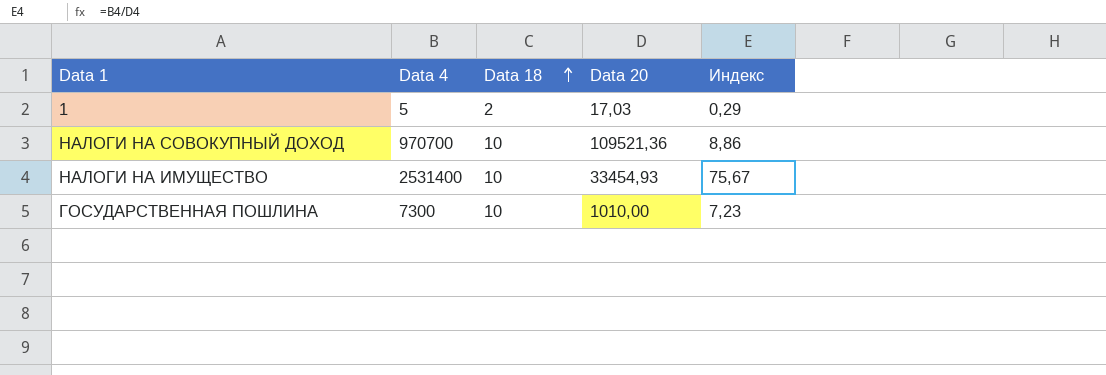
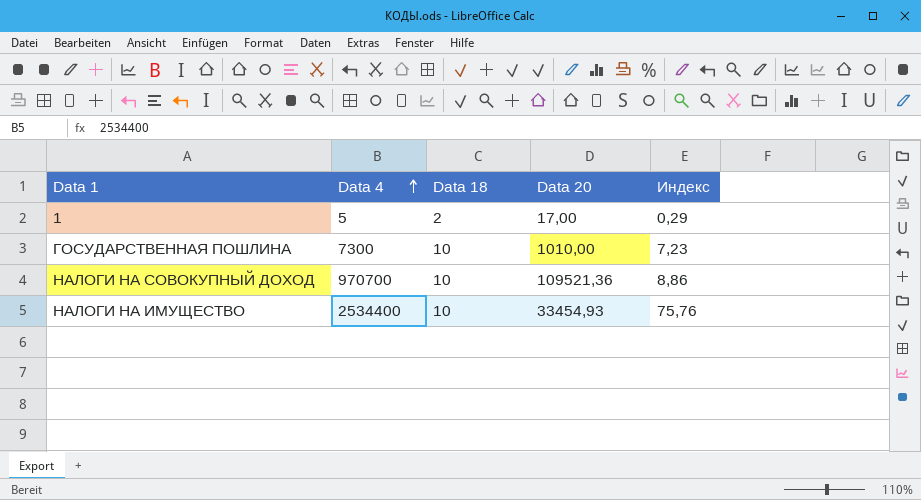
row order: Data 18 ascending -> Data 4 ascending
1 | Data 20: 17,03 -> 17,00
НАЛОГИ НА ИМУЩЕСТВО | Data 4: 2531400 -> 2534400
НАЛОГИ НА ИМУЩЕСТВО | Индекс: 75,67 -> 75,76

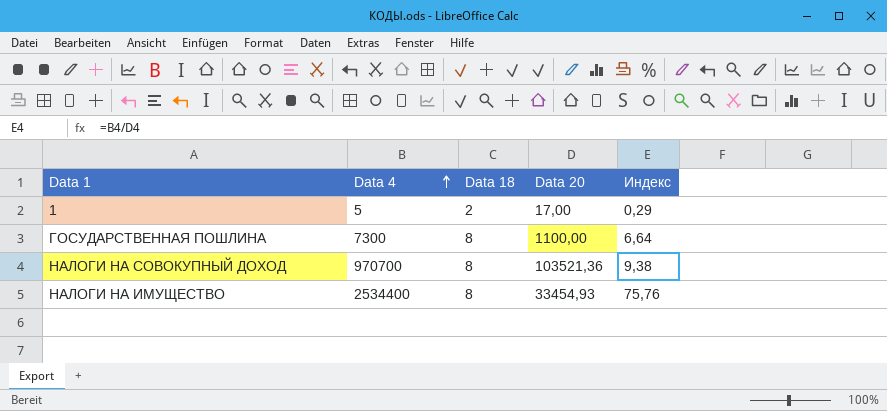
ГОСУДАРСТВЕННАЯ ПОШЛИНА | Data 18: 10 -> 8
ГОСУДАРСТВЕННАЯ ПОШЛИНА | Data 20: 1010,00 -> 1100,00
ГОСУДАРСТВЕННАЯ ПОШЛИНА | Индекс: 7,23 -> 6,64
НАЛОГИ НА СОВОКУПНЫЙ ДОХОД | Data 18: 10 -> 8
НАЛОГИ НА СОВОКУПНЫЙ ДОХОД | Data 20: 109521,36 -> 103521,36
НАЛОГИ НА СОВОКУПНЫЙ ДОХОД | Индекс: 8,86 -> 9,38
НАЛОГИ НА ИМУЩЕСТВО | Data 18: 10 -> 8

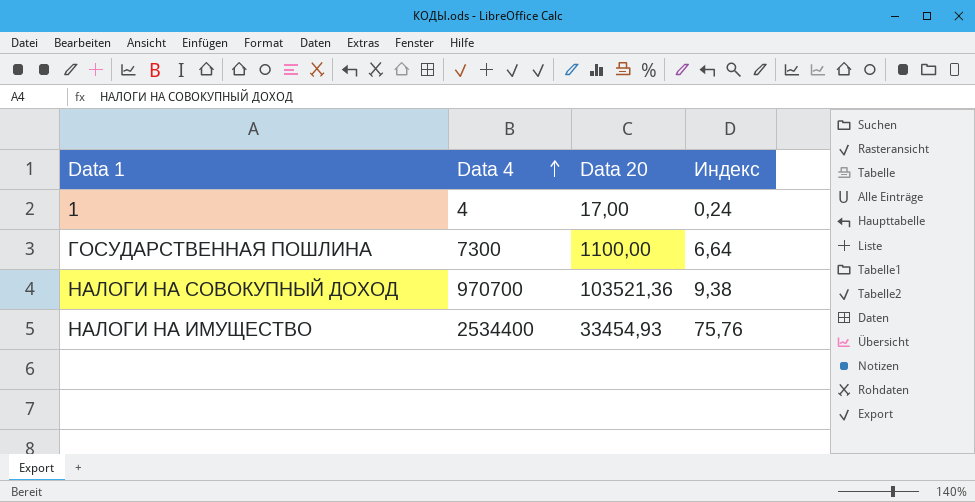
column Data 18 | position: 3 -> none
1 | Data 4: 5 -> 4
1 | Индекс: 0,29 -> 0,24

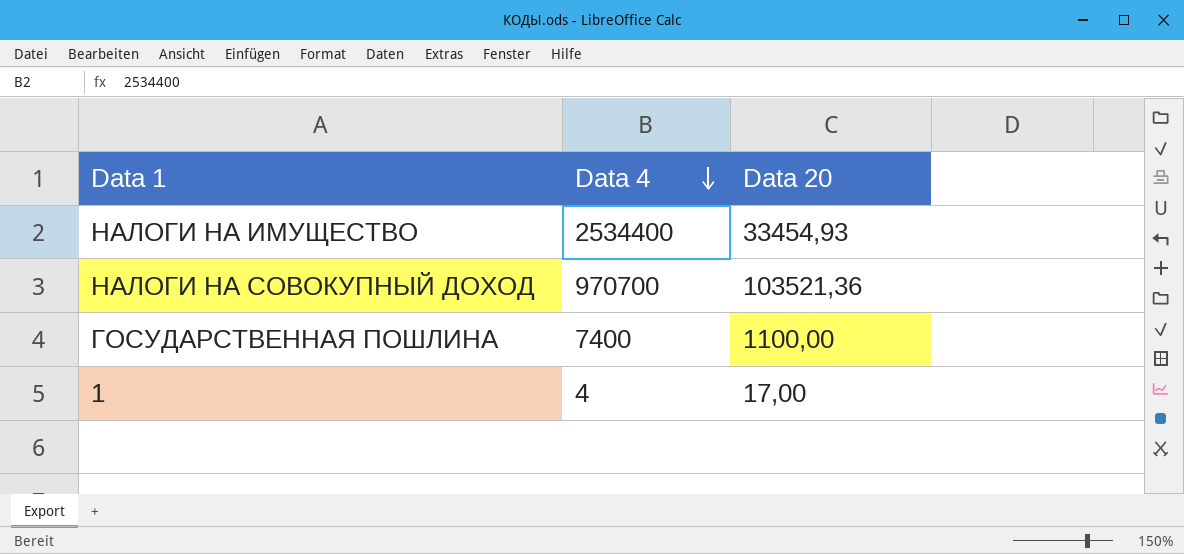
row order: Data 4 ascending -> Data 4 descending
column Индекс | formula: [Data 4] / [Data 20] -> none
ГОСУДАРСТВЕННАЯ ПОШЛИНА | Data 4: 7300 -> 7400

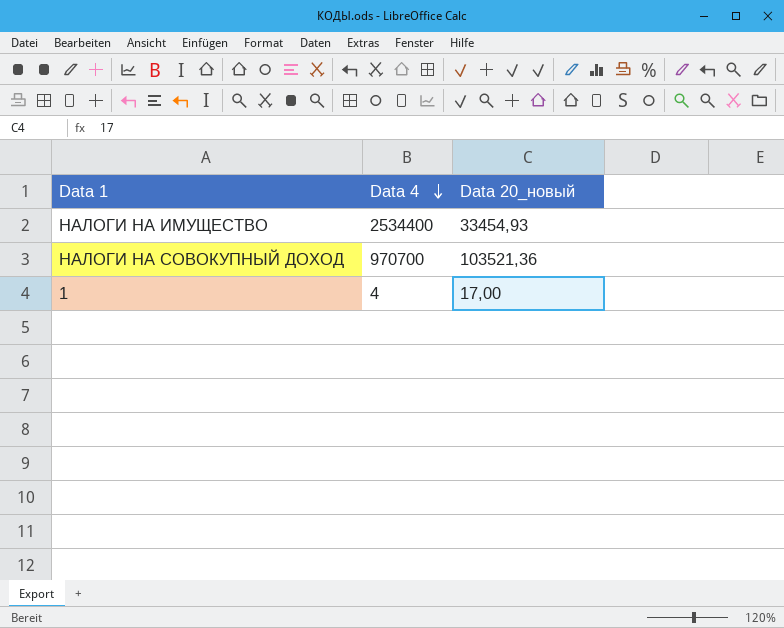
column name: Data 20 -> Data 20_новый
row ГОСУДАРСТВЕННАЯ ПОШЛИНА: 7400 | 1100,00 -> none

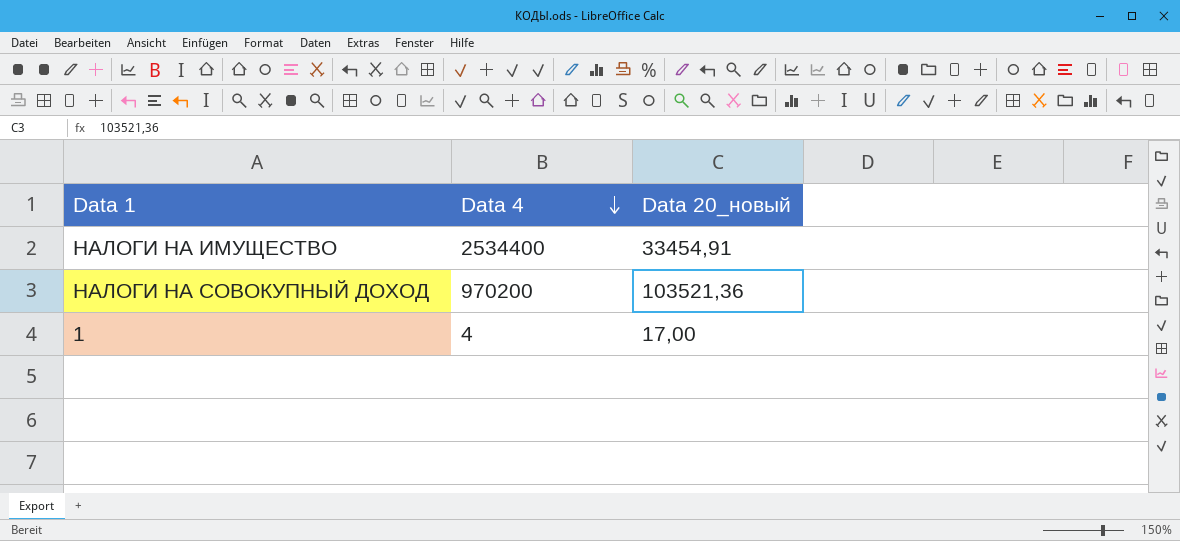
НАЛОГИ НА ИМУЩЕСТВО | Data 20_новый: 33454,93 -> 33454,91
НАЛОГИ НА СОВОКУПНЫЙ ДОХОД | Data 4: 970700 -> 970200

